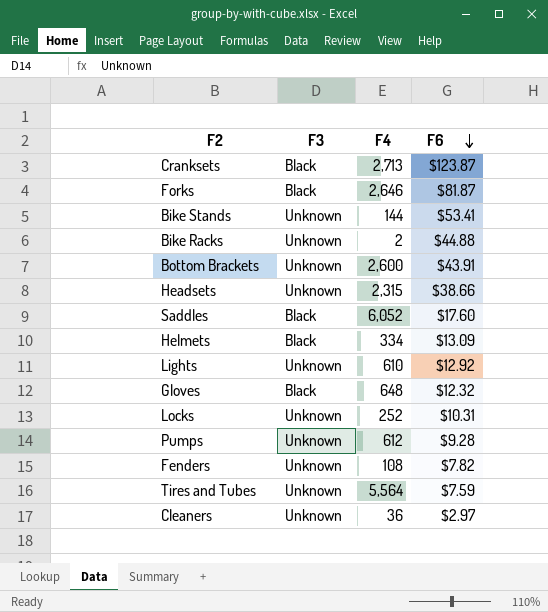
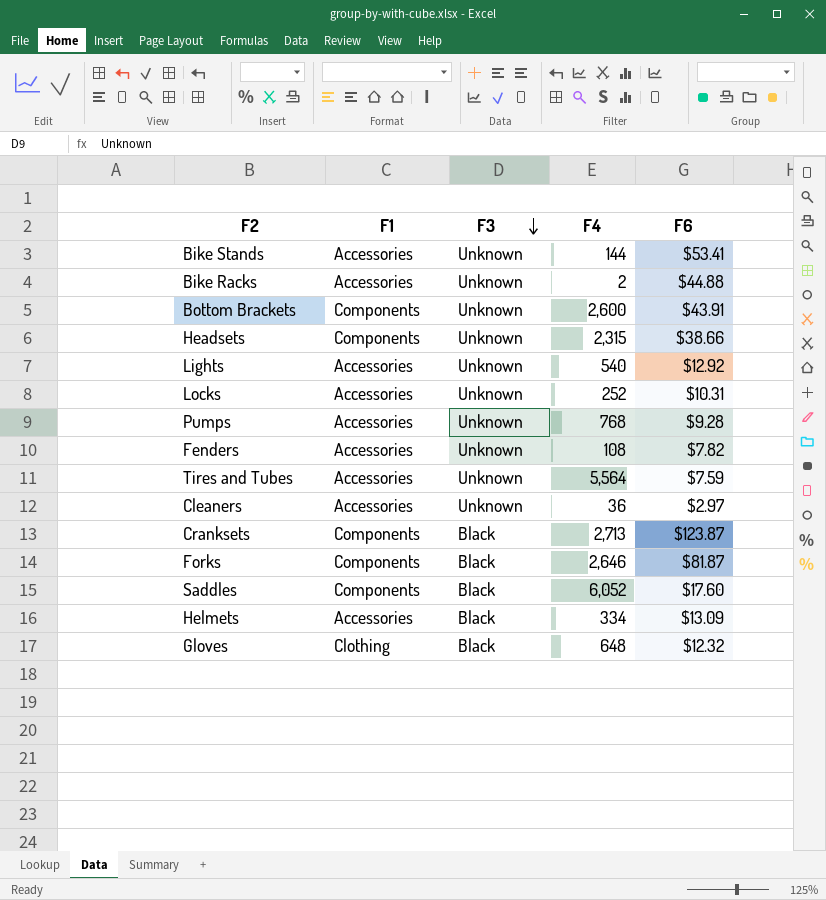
row order: F6 descending -> F3 descending
column F1 | position: none -> 2
Lights | F4: 610 -> 540
Pumps | F4: 612 -> 768

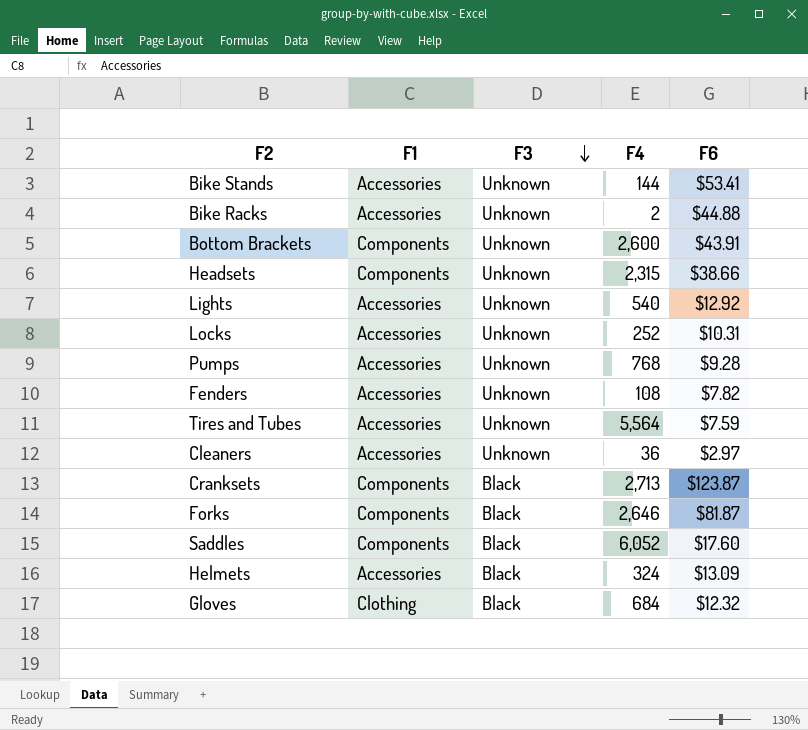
Helmets | F4: 334 -> 324
Gloves | F4: 648 -> 684

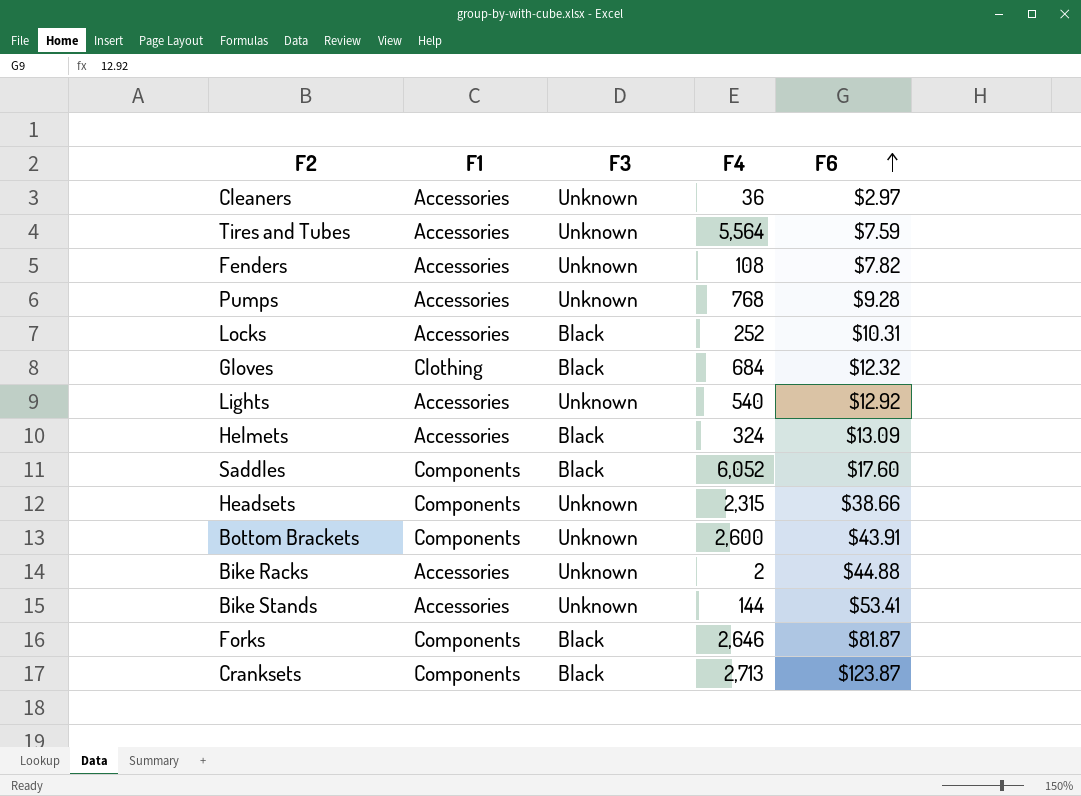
row order: F3 descending -> F6 ascending
Locks | F3: Unknown -> Black

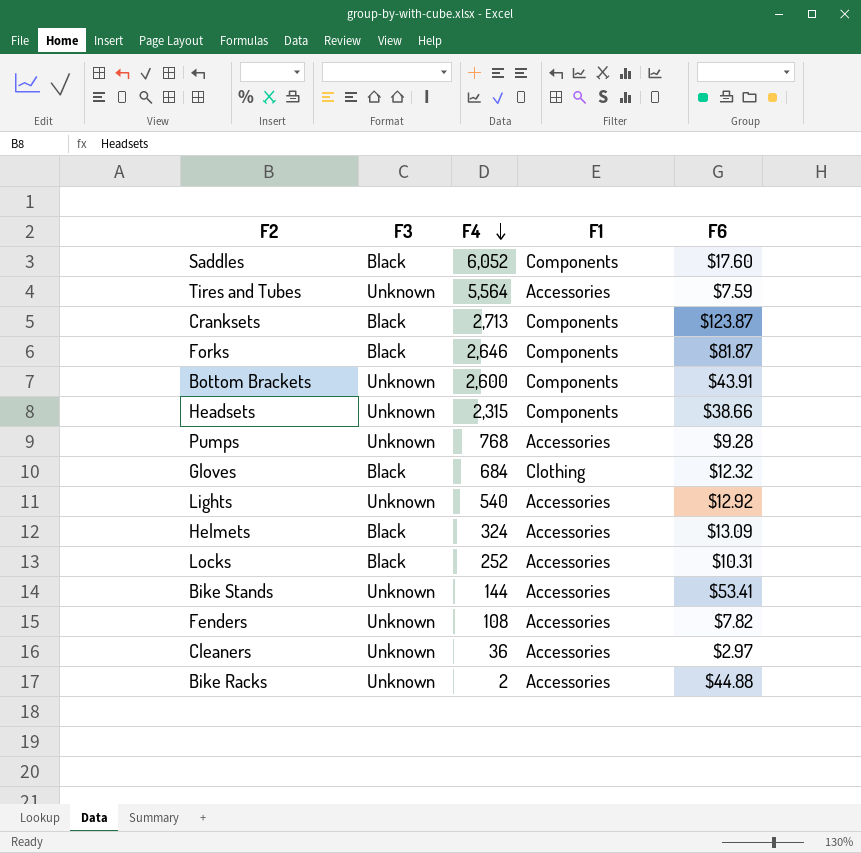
row order: F6 ascending -> F4 descending
column F1 | position: 2 -> 4

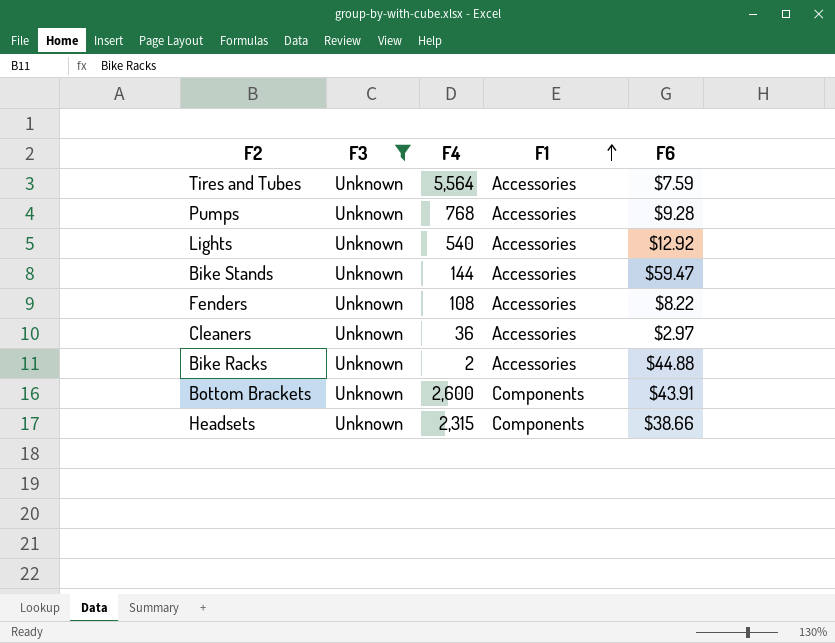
filter: none -> F3 = Unknown
row order: F4 descending -> F1 ascending
Bike Stands | F6: $53.41 -> $59.47
Fenders | F6: $7.82 -> $8.22

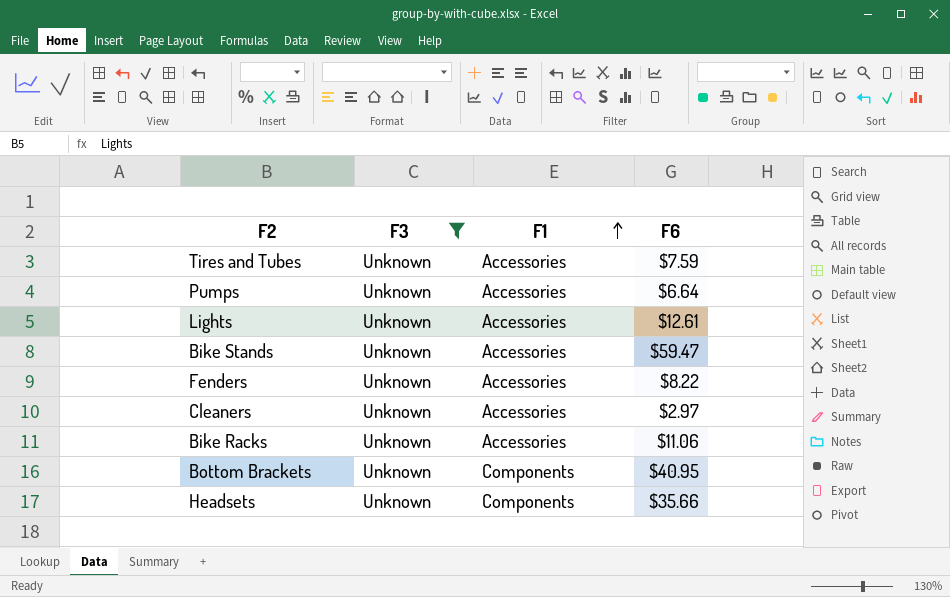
column F4 | position: 3 -> none
Pumps | F6: $9.28 -> $6.64
Lights | F6: $12.92 -> $12.61
Bike Racks | F6: $44.88 -> $11.06
Bottom Brackets | F6: $43.91 -> $40.95
Headsets | F6: $38.66 -> $35.66

